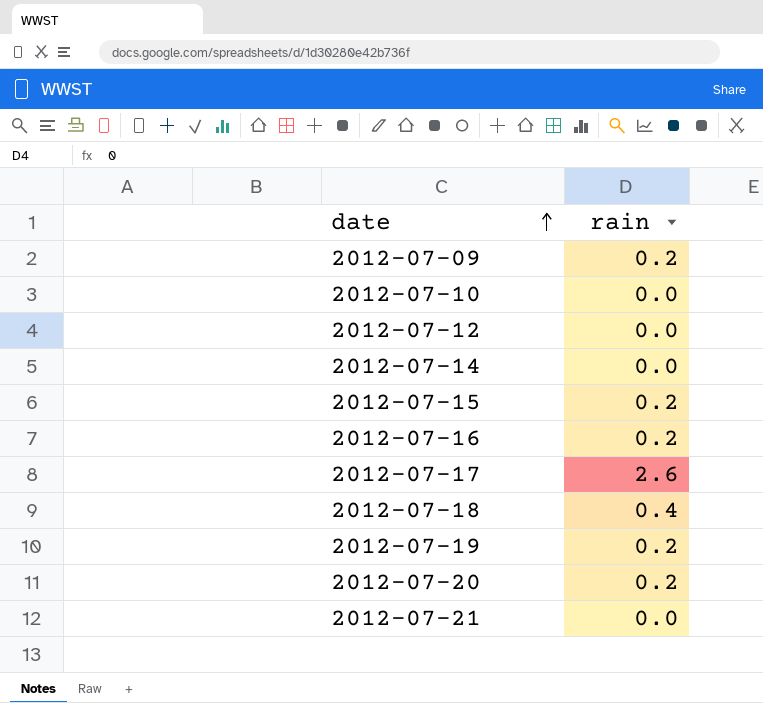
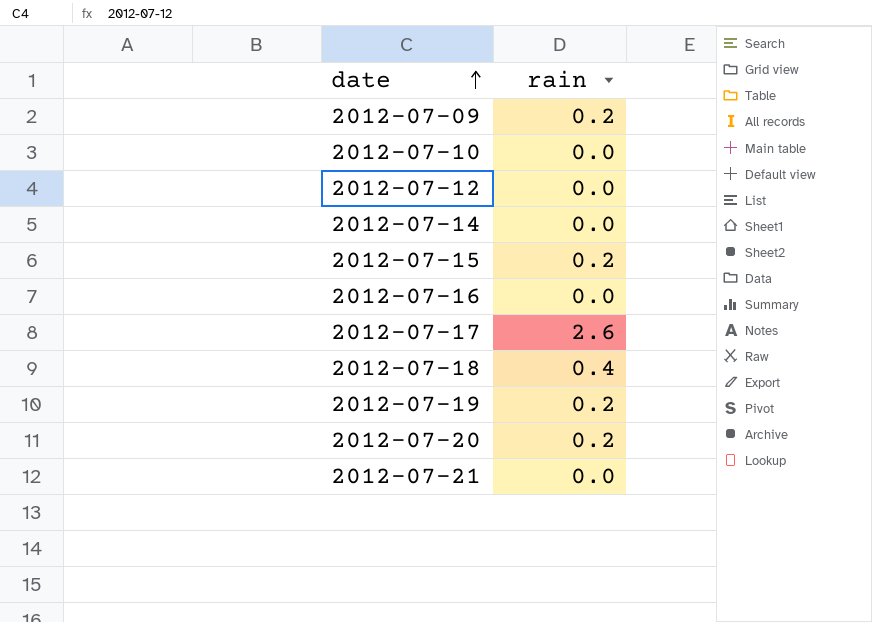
2012-07-16 | rain: 0.2 -> 0.0

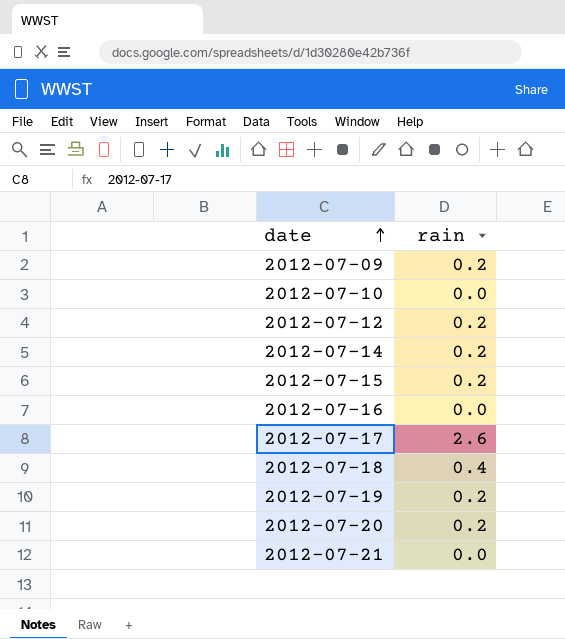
2012-07-12 | rain: 0.0 -> 0.2
2012-07-14 | rain: 0.0 -> 0.2

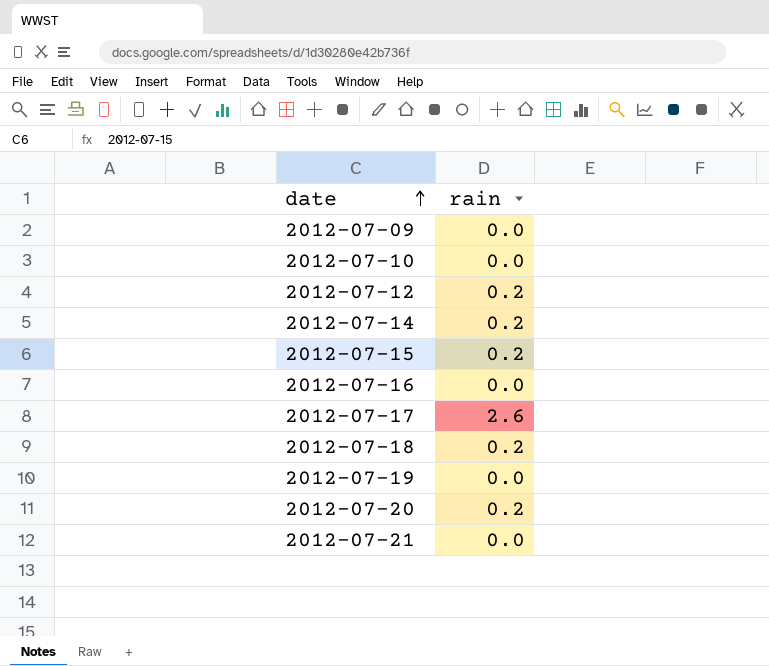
2012-07-09 | rain: 0.2 -> 0.0
2012-07-18 | rain: 0.4 -> 0.2
2012-07-19 | rain: 0.2 -> 0.0

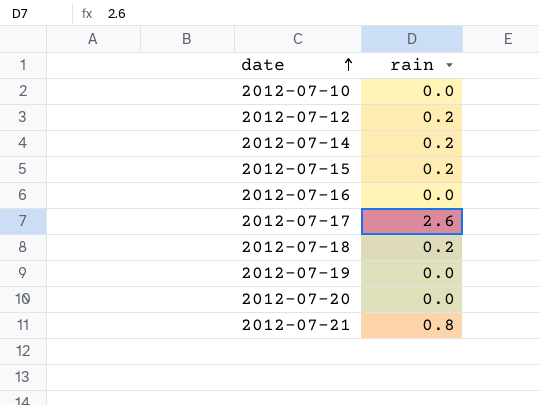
row 2012-07-09: 0.0 -> none
2012-07-20 | rain: 0.2 -> 0.0
2012-07-21 | rain: 0.0 -> 0.8

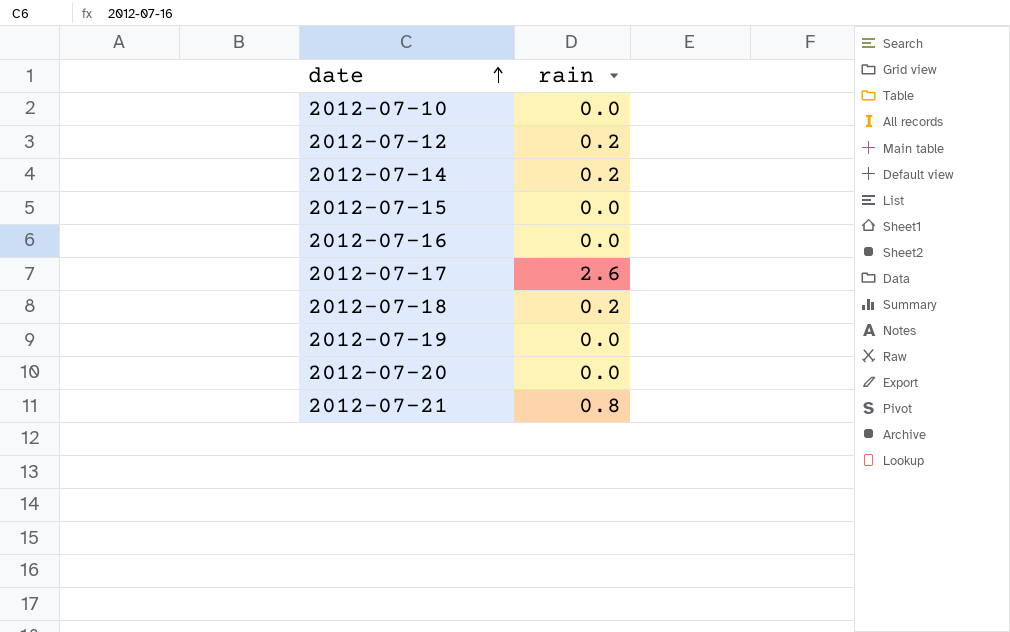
2012-07-15 | rain: 0.2 -> 0.0

